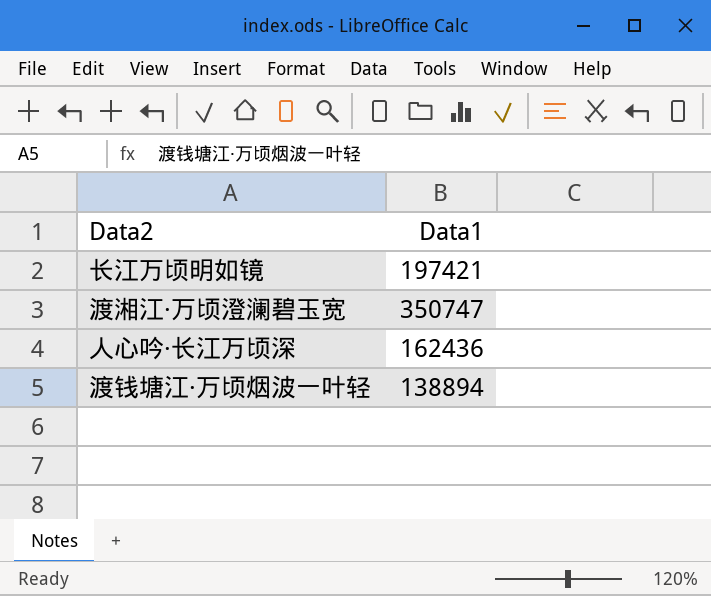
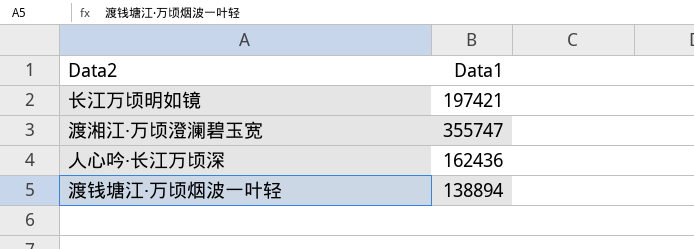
渡湘江·万顷澄澜碧玉宽 | Data1: 350747 -> 355747

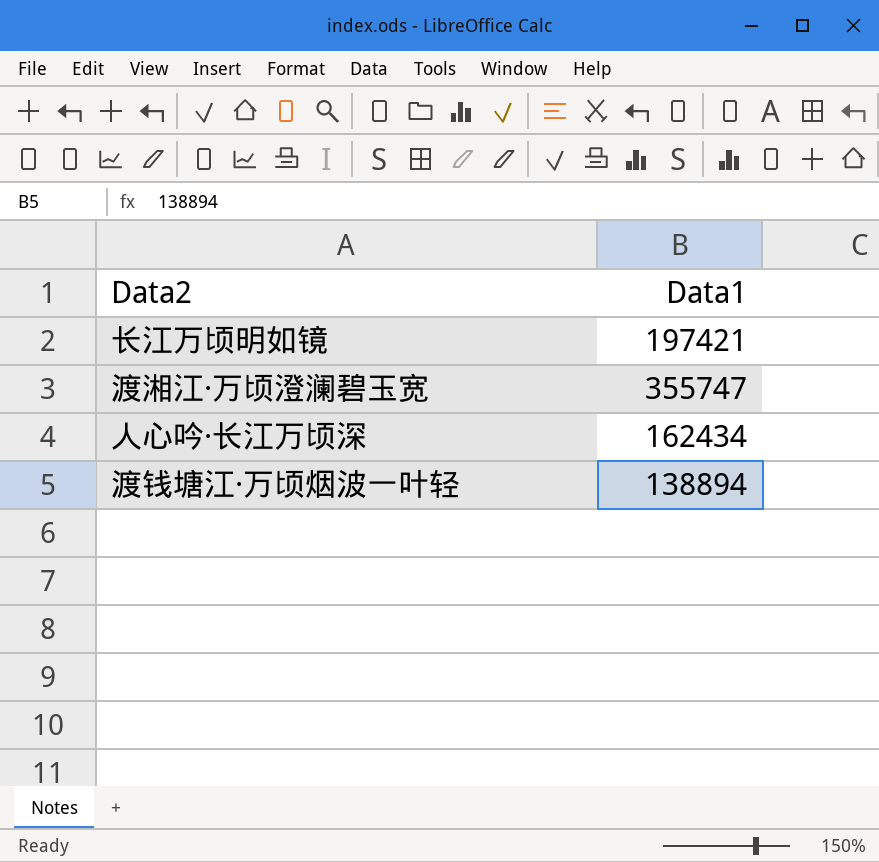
人心吟·长江万顷深 | Data1: 162436 -> 162434

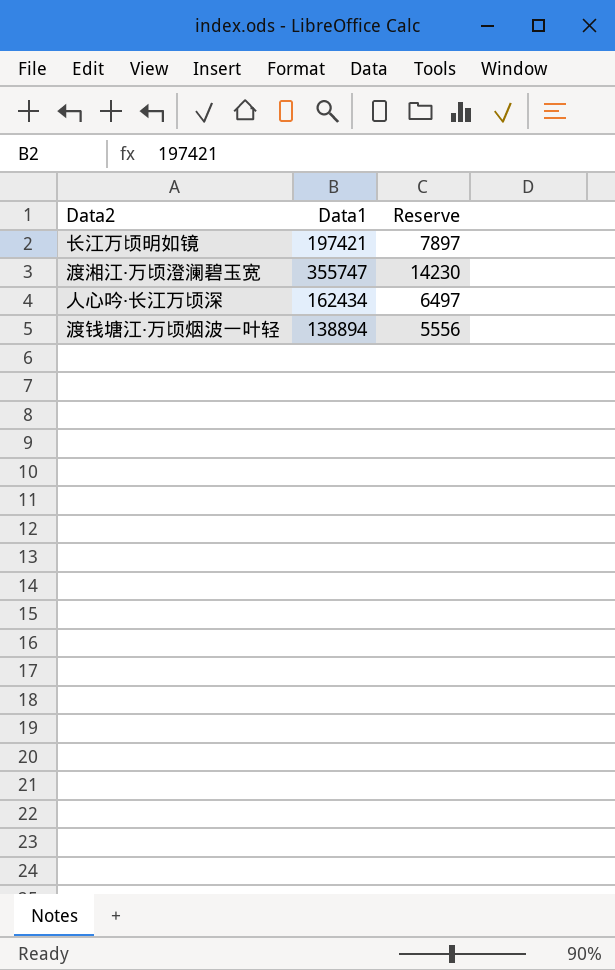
column Reserve | formula: none -> [Data1] * 0.04

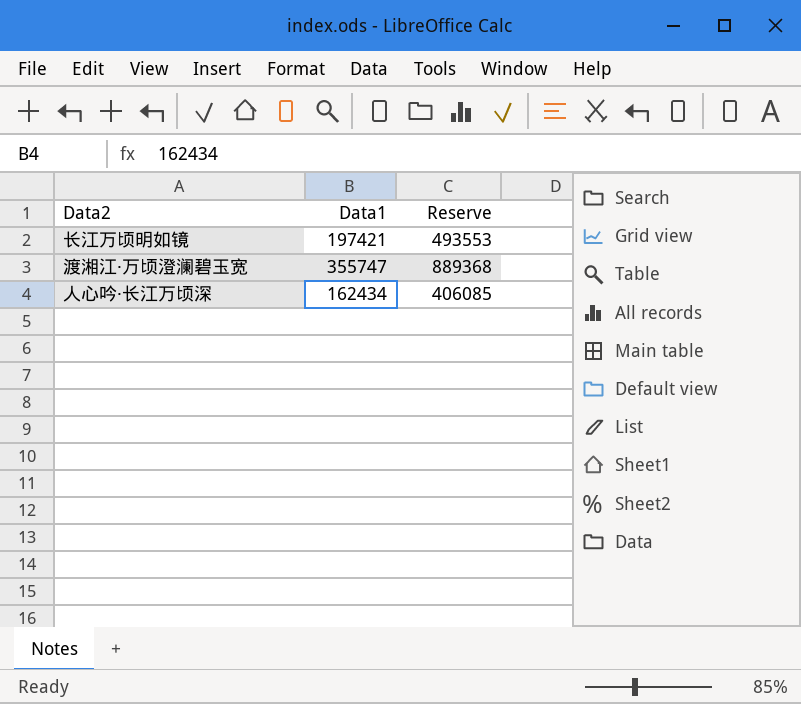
column Reserve | formula: [Data1] * 0.04 -> [Data1] * 2.5
row 渡钱塘江·万顷烟波一叶轻: 138894 | 5556 -> none

